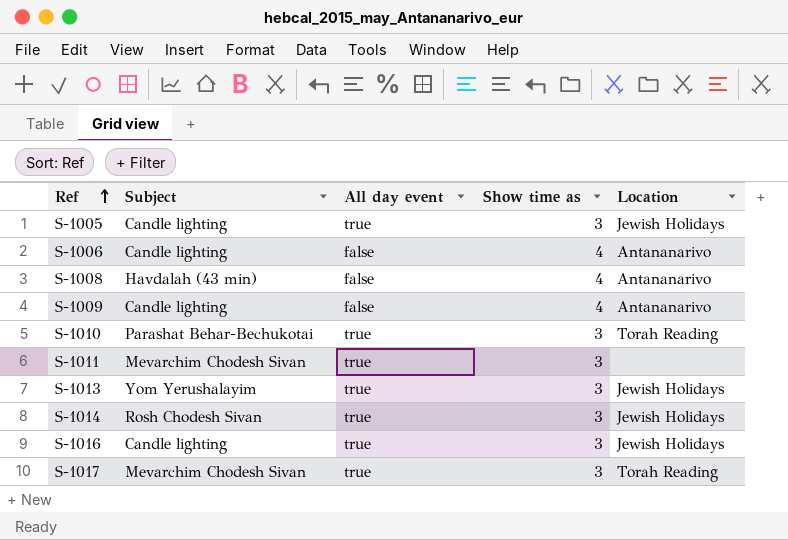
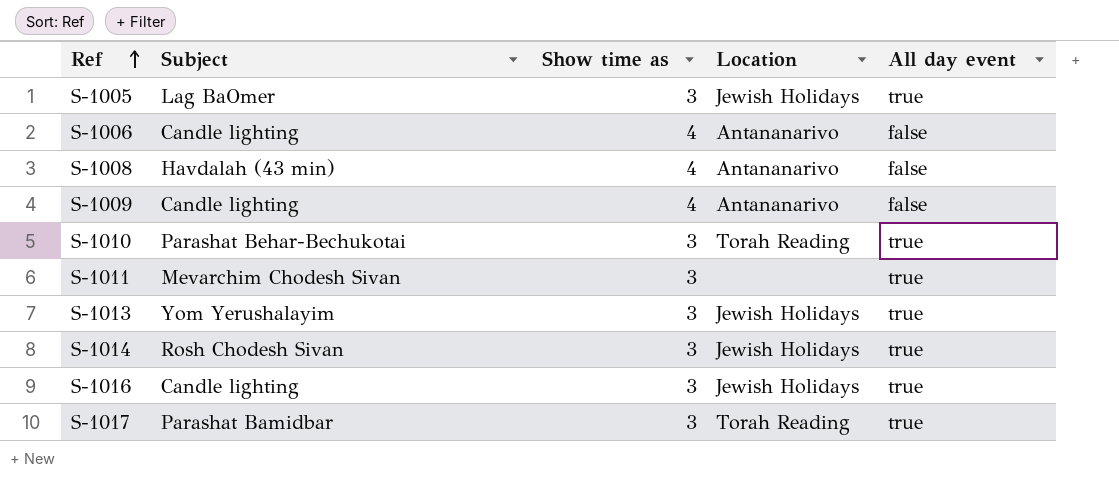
column All day event | position: 3 -> 5
S-1005 | Subject: Candle lighting -> Lag BaOmer
S-1017 | Subject: Mevarchim Chodesh Sivan -> Parashat Bamidbar

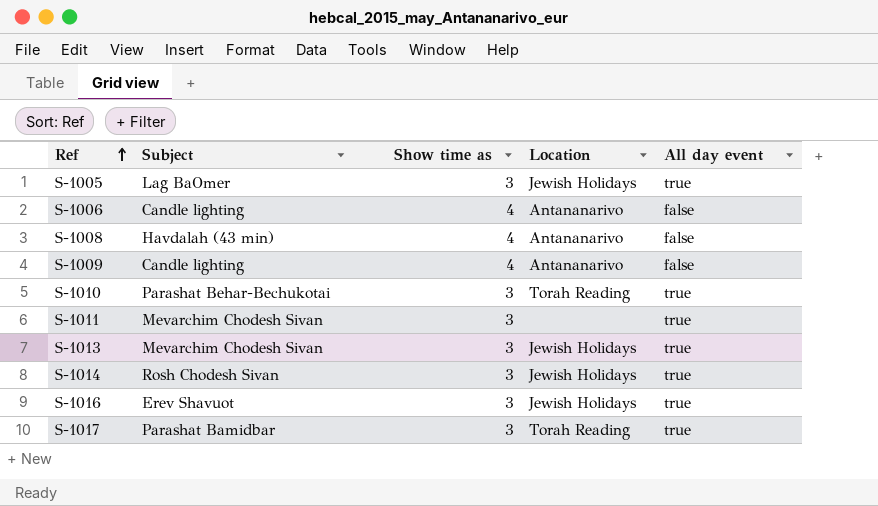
S-1013 | Subject: Yom Yerushalayim -> Mevarchim Chodesh Sivan
S-1016 | Subject: Candle lighting -> Erev Shavuot

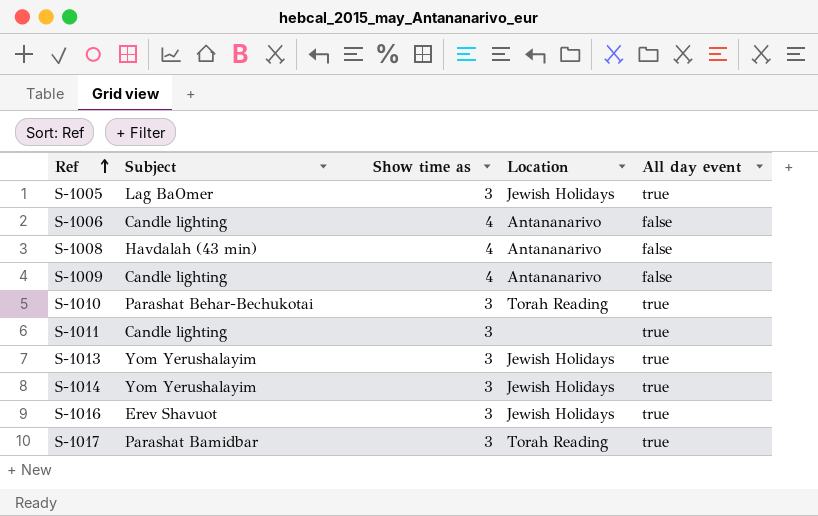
S-1011 | Subject: Mevarchim Chodesh Sivan -> Candle lighting
S-1013 | Subject: Mevarchim Chodesh Sivan -> Yom Yerushalayim
S-1014 | Subject: Rosh Chodesh Sivan -> Yom Yerushalayim

